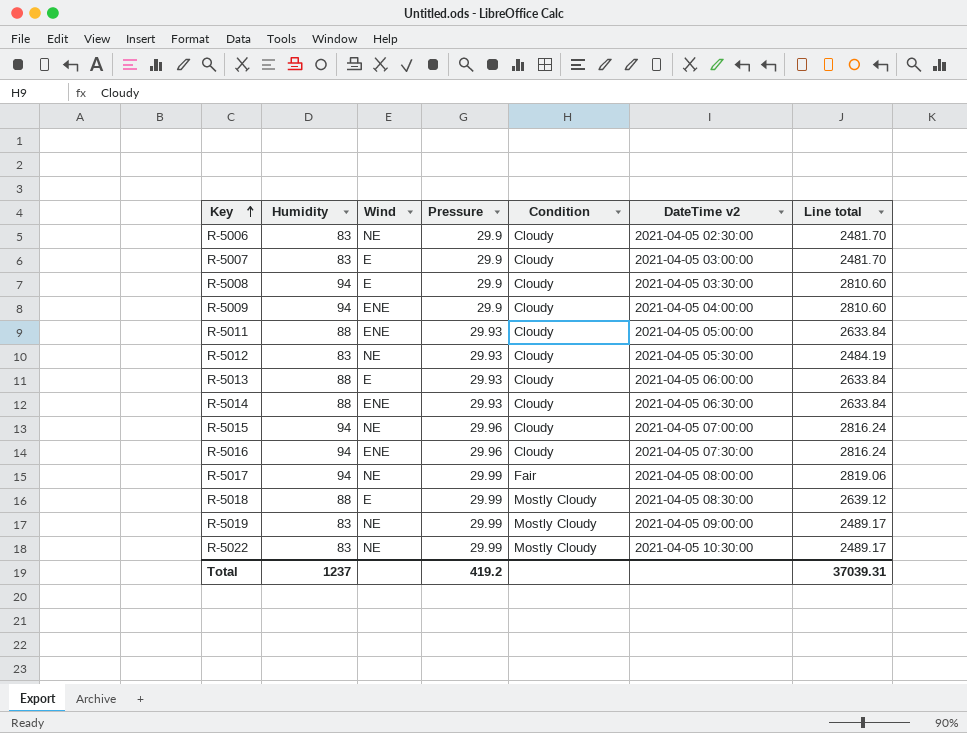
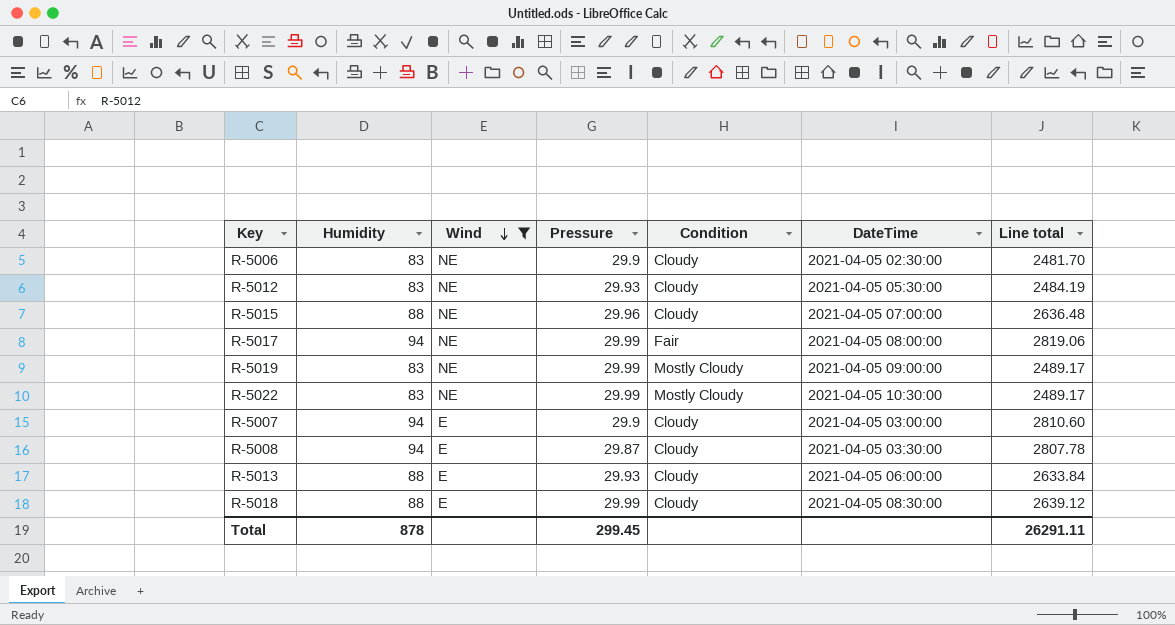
filter: none -> Wind != ENE
row order: Key ascending -> Wind descending
column name: DateTime v2 -> DateTime
R-5015 | Humidity: 94 -> 88
R-5015 | Line total: 2816.24 -> 2636.48
R-5007 | Humidity: 83 -> 94
R-5007 | Line total: 2481.70 -> 2810.60
R-5008 | Pressure: 29.9 -> 29.87
R-5008 | Line total: 2810.60 -> 2807.78
R-5018 | Condition: Mostly Cloudy -> Cloudy
Total | Humidity: 1237 -> 878
Total | Pressure: 419.2 -> 299.45
Total | Line total: 37039.31 -> 26291.11

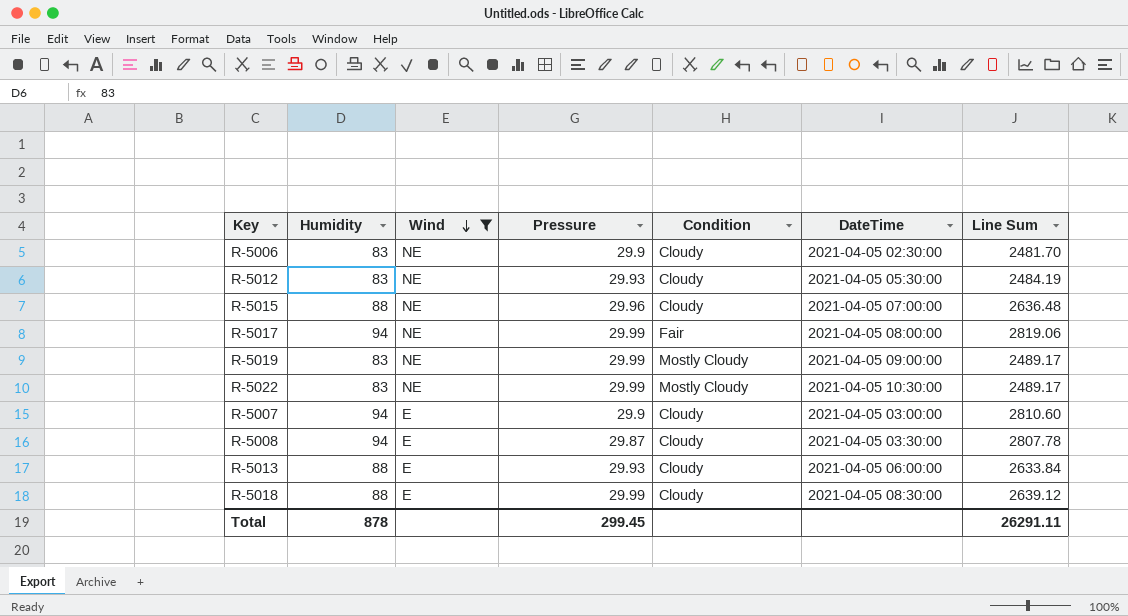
column name: Line total -> Line Sum

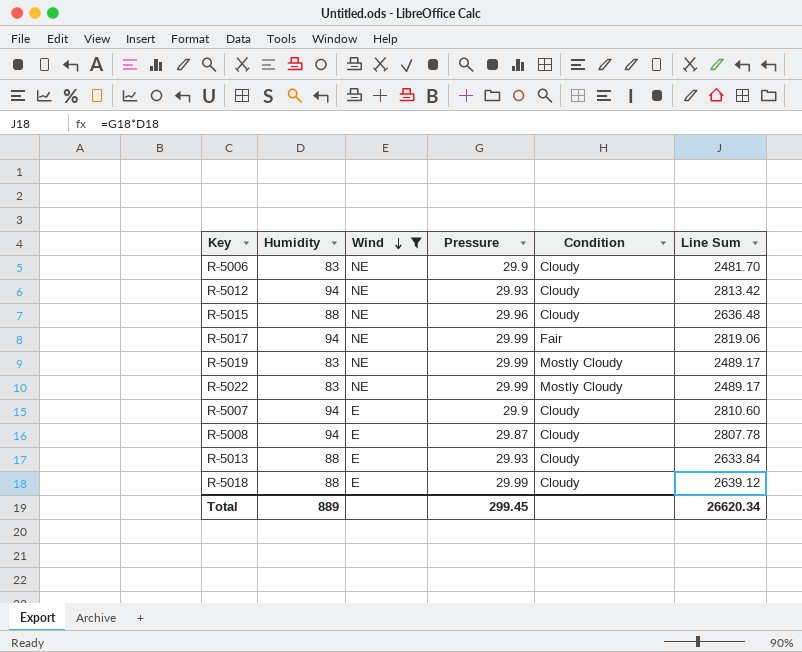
column DateTime | position: 6 -> none
R-5012 | Humidity: 83 -> 94
R-5012 | Line Sum: 2484.19 -> 2813.42
Total | Humidity: 878 -> 889
Total | Line Sum: 26291.11 -> 26620.34

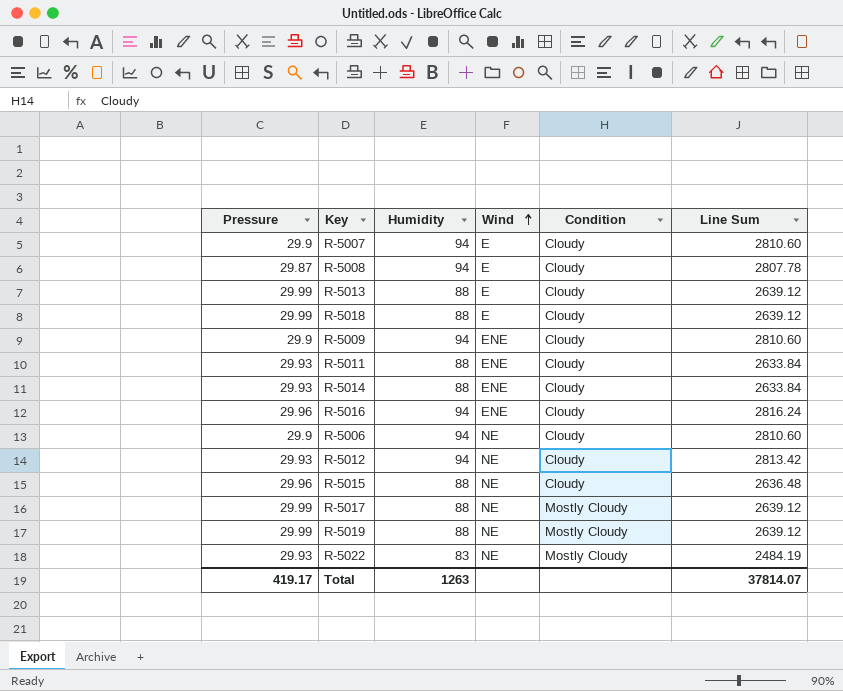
filter: Wind != ENE -> none
row order: Wind descending -> Wind ascending
column Pressure | position: 4 -> 1
R-5013 | Pressure: 29.93 -> 29.99
R-5013 | Line Sum: 2633.84 -> 2639.12
R-5006 | Humidity: 83 -> 94
R-5006 | Line Sum: 2481.70 -> 2810.60
R-5017 | Humidity: 94 -> 88
R-5017 | Condition: Fair -> Mostly Cloudy
R-5017 | Line Sum: 2819.06 -> 2639.12
R-5019 | Humidity: 83 -> 88
R-5019 | Line Sum: 2489.17 -> 2639.12
R-5022 | Pressure: 29.99 -> 29.93
R-5022 | Line Sum: 2489.17 -> 2484.19
Total | Pressure: 299.45 -> 419.17
Total | Humidity: 889 -> 1263
Total | Line Sum: 26620.34 -> 37814.07

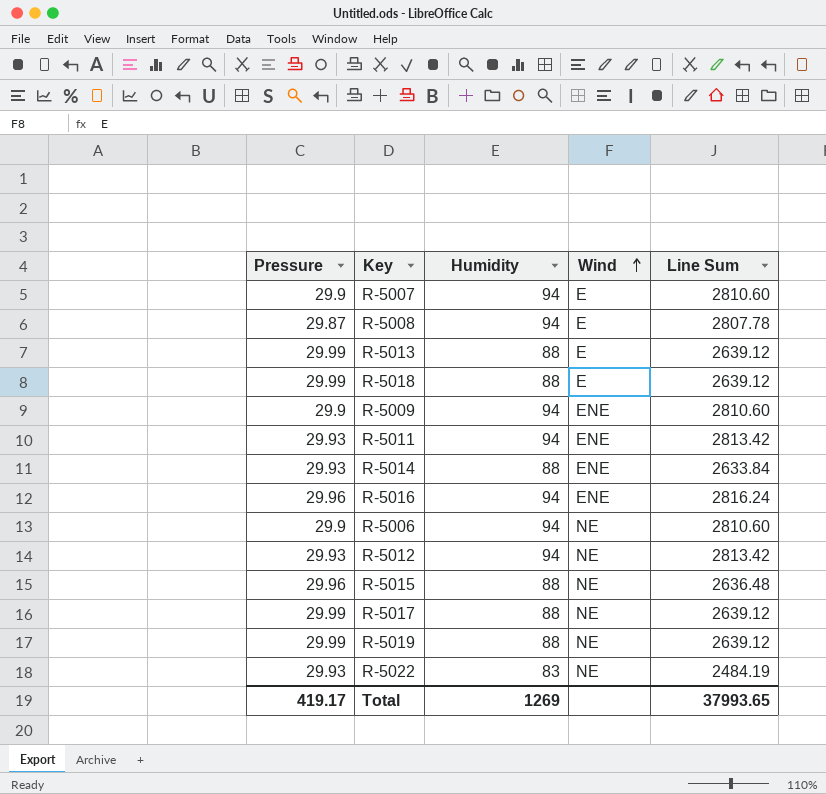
column Condition | position: 5 -> none
R-5011 | Humidity: 88 -> 94
R-5011 | Line Sum: 2633.84 -> 2813.42
Total | Humidity: 1263 -> 1269
Total | Line Sum: 37814.07 -> 37993.65

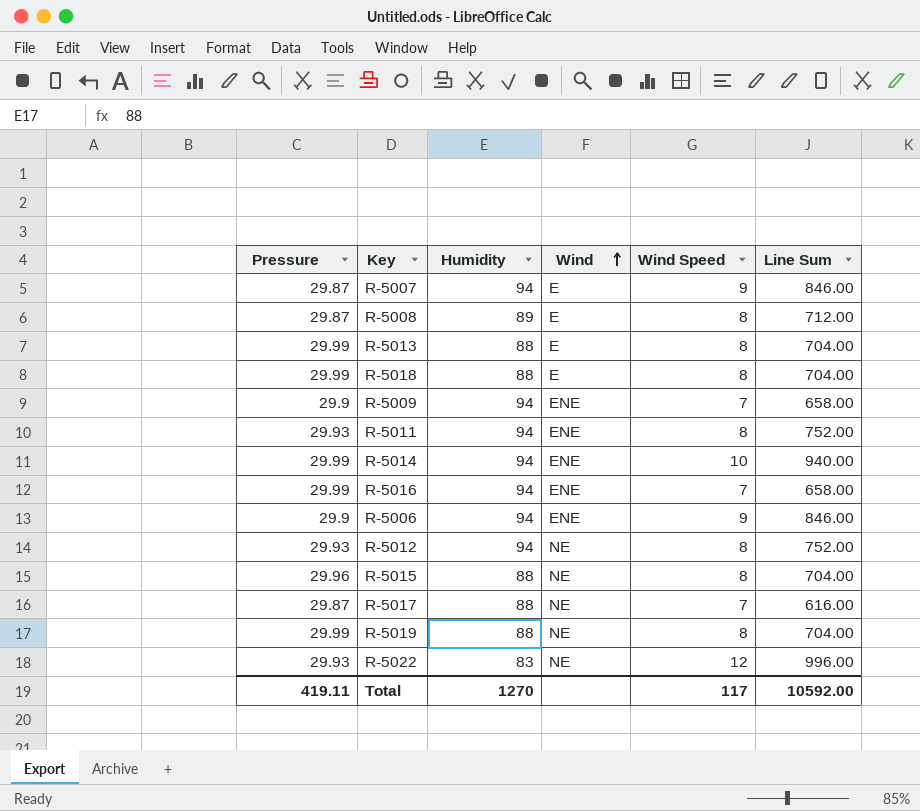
column Wind Speed | position: none -> 5
column Line Sum | formula: [Pressure] * [Humidity] -> [Humidity] * [Wind Speed]
R-5007 | Pressure: 29.9 -> 29.87
R-5008 | Humidity: 94 -> 89
R-5014 | Pressure: 29.93 -> 29.99
R-5014 | Humidity: 88 -> 94
R-5016 | Pressure: 29.96 -> 29.99
R-5006 | Wind: NE -> ENE
R-5017 | Pressure: 29.99 -> 29.87
Total | Pressure: 419.17 -> 419.11
Total | Humidity: 1269 -> 1270
Total | Line Sum: 37993.65 -> 10592.00

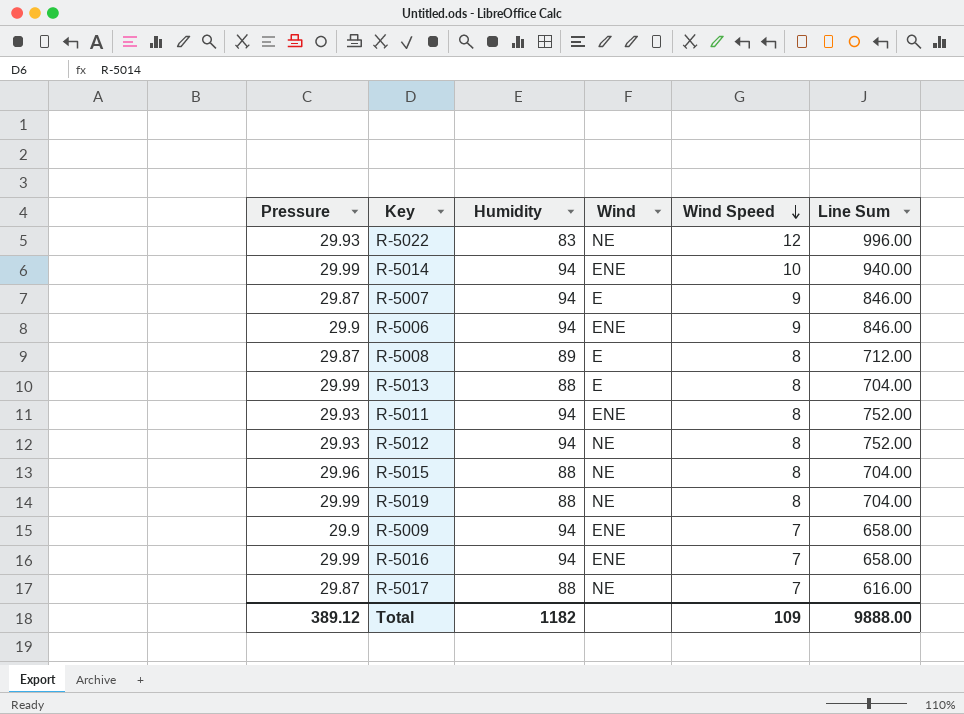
row order: Wind ascending -> Wind Speed descending
row R-5018: 29.99 | 88 | E | 8 | 704.00 -> none
Total | Pressure: 419.11 -> 389.12
Total | Humidity: 1270 -> 1182
Total | Wind Speed: 117 -> 109
Total | Line Sum: 10592.00 -> 9888.00

